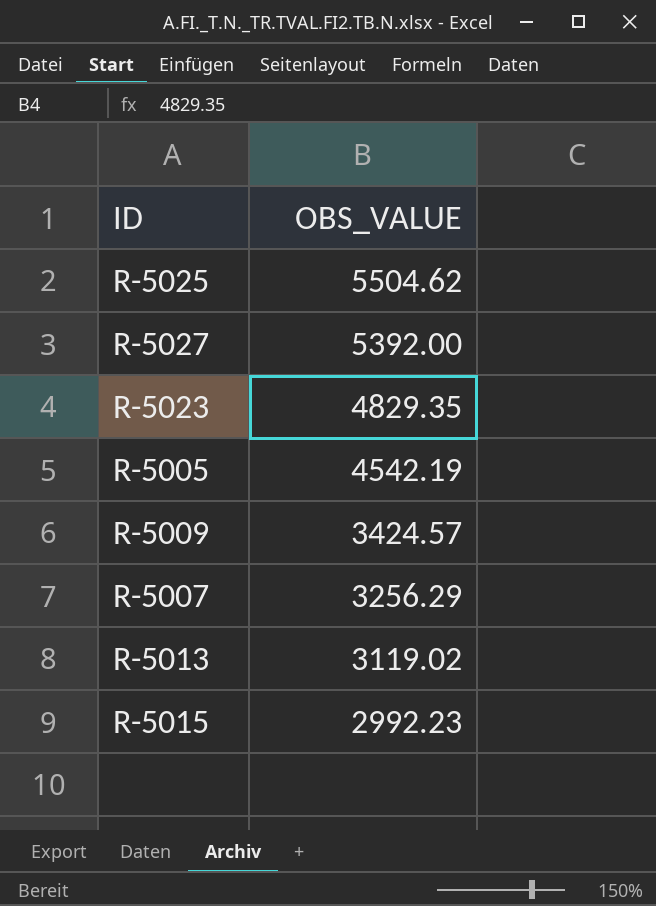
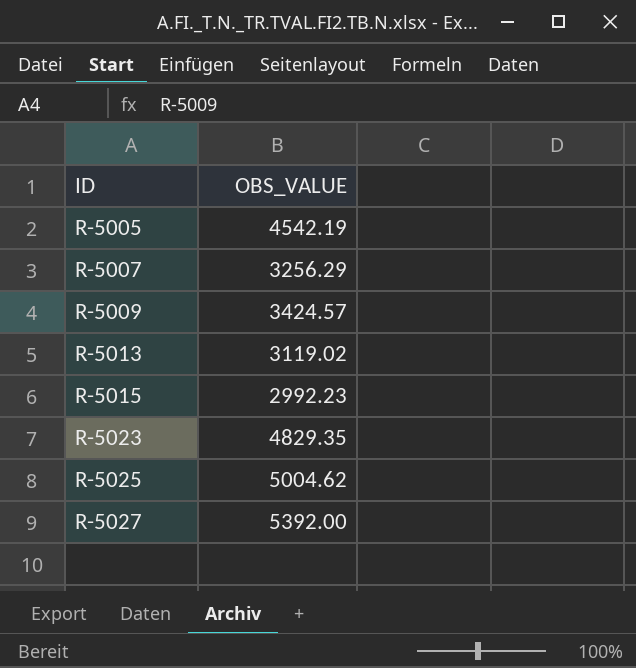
row order: OBS_VALUE descending -> ID ascending
R-5025 | OBS_VALUE: 5504.62 -> 5004.62

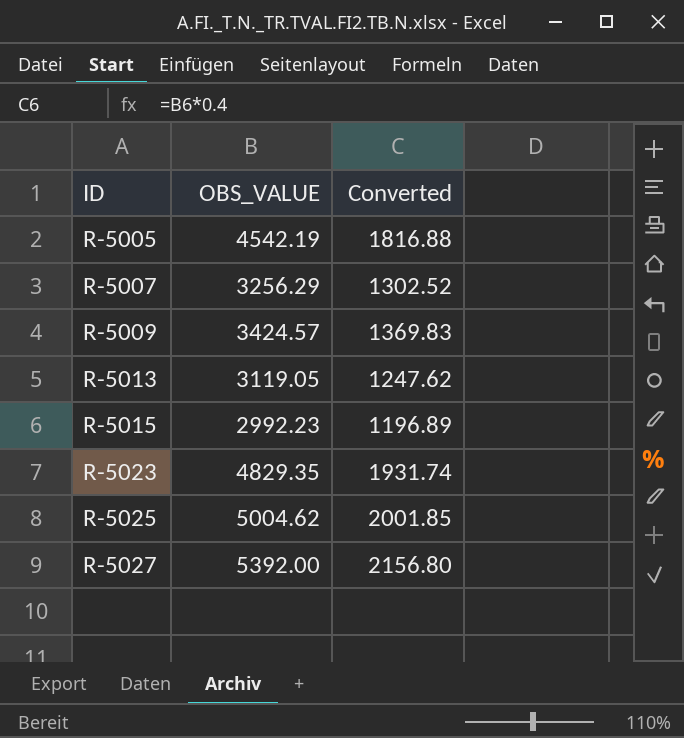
column Converted | formula: none -> [OBS_VALUE] * 0.4
R-5013 | OBS_VALUE: 3119.02 -> 3119.05

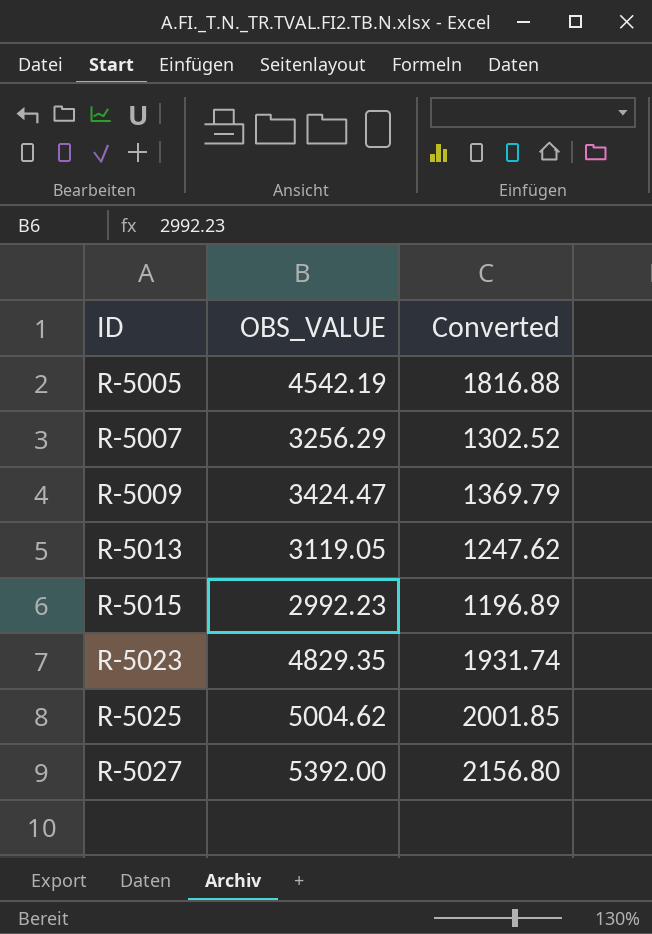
R-5009 | OBS_VALUE: 3424.57 -> 3424.47
R-5009 | Converted: 1369.83 -> 1369.79

